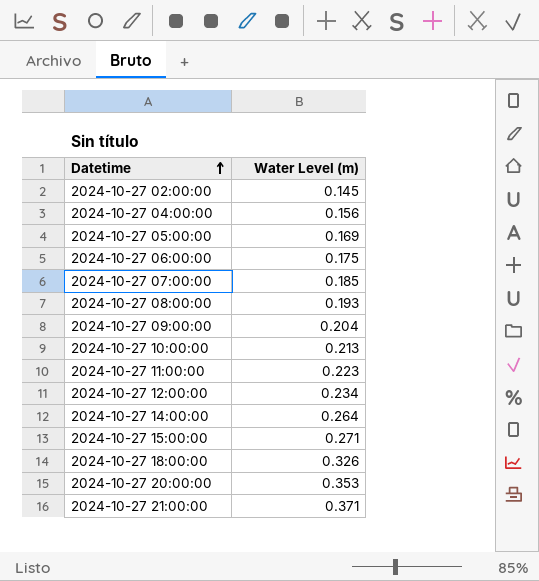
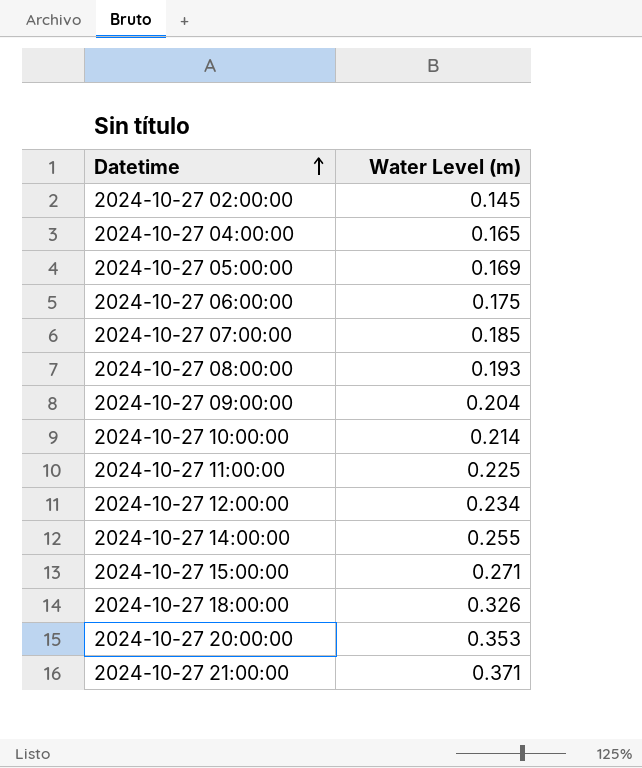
2024-10-27 04:00:00 | Water Level (m): 0.156 -> 0.165
2024-10-27 10:00:00 | Water Level (m): 0.213 -> 0.214
2024-10-27 11:00:00 | Water Level (m): 0.223 -> 0.225
2024-10-27 14:00:00 | Water Level (m): 0.264 -> 0.255

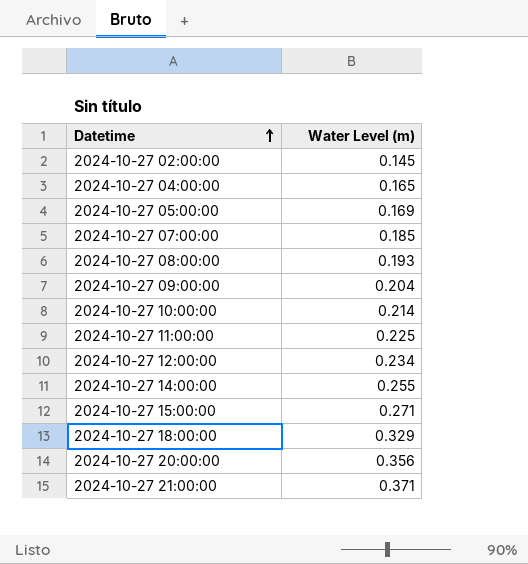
row 2024-10-27 06:00:00: 0.175 -> none
2024-10-27 18:00:00 | Water Level (m): 0.326 -> 0.329
2024-10-27 20:00:00 | Water Level (m): 0.353 -> 0.356

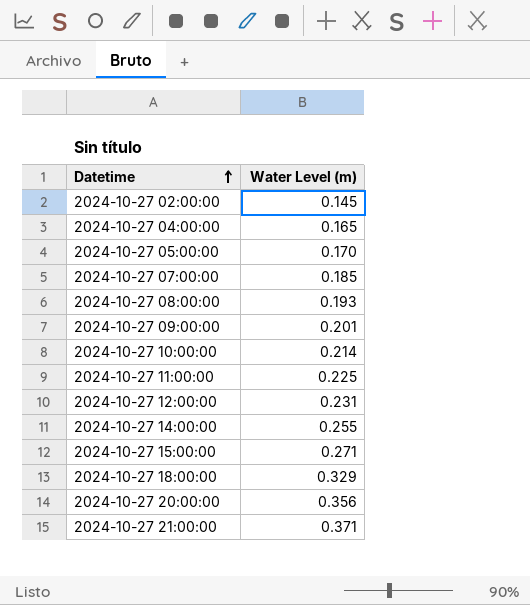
2024-10-27 05:00:00 | Water Level (m): 0.169 -> 0.170
2024-10-27 09:00:00 | Water Level (m): 0.204 -> 0.201
2024-10-27 12:00:00 | Water Level (m): 0.234 -> 0.231

